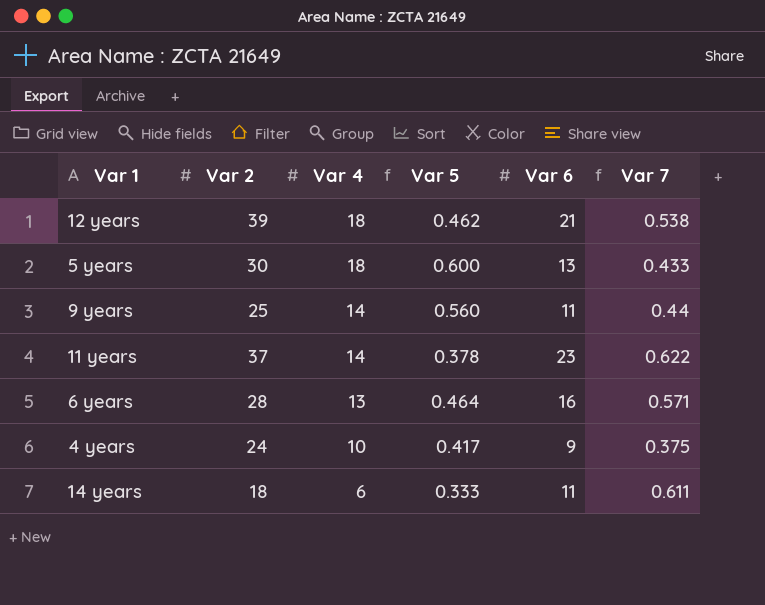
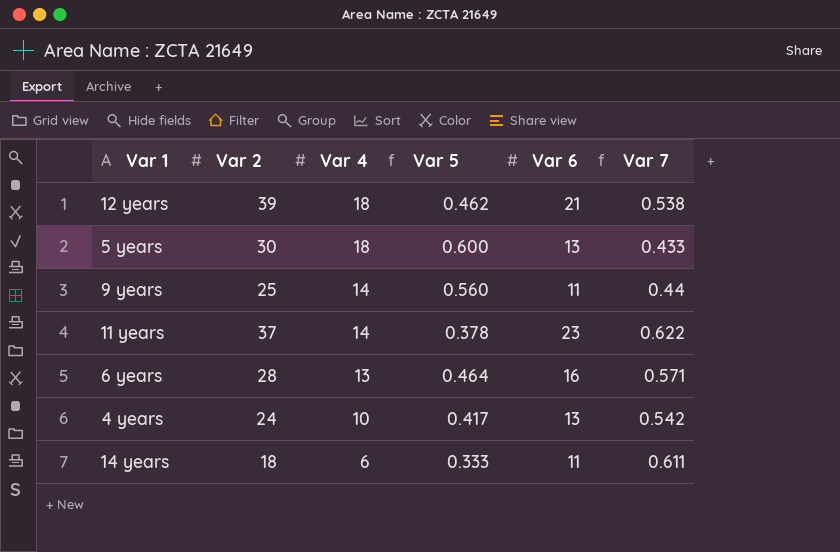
4 years | Var 6: 9 -> 13
4 years | Var 7: 0.375 -> 0.542

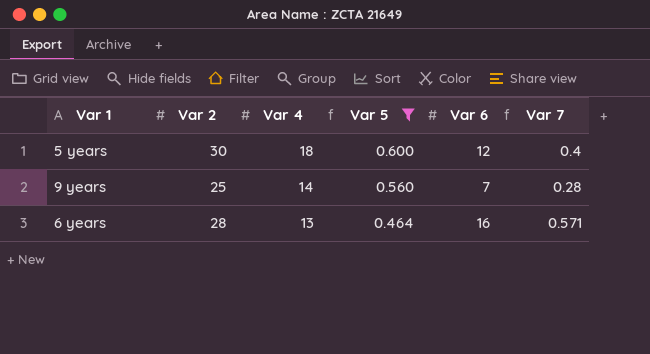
filter: none -> Var 5 >= 0.464
5 years | Var 6: 13 -> 12
5 years | Var 7: 0.433 -> 0.4
9 years | Var 6: 11 -> 7
9 years | Var 7: 0.44 -> 0.28

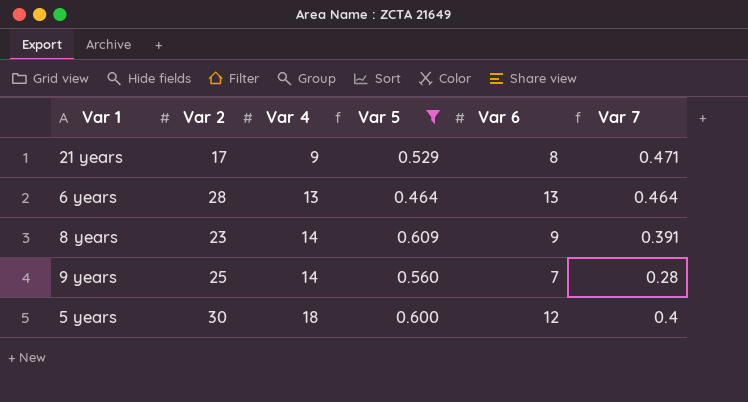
row order: Var 4 descending -> Var 4 ascending
row 21 years: none -> 17 | 9 | 0.529 | 8 | 0.471
6 years | Var 6: 16 -> 13
6 years | Var 7: 0.571 -> 0.464
row 8 years: none -> 23 | 14 | 0.609 | 9 | 0.391

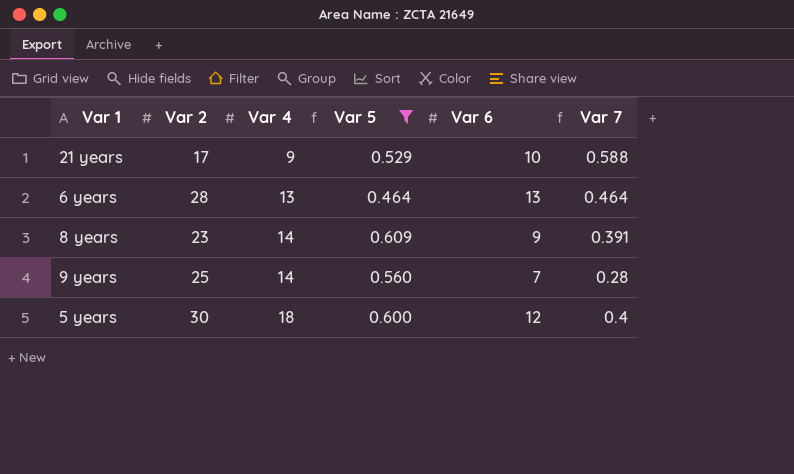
21 years | Var 6: 8 -> 10
21 years | Var 7: 0.471 -> 0.588

